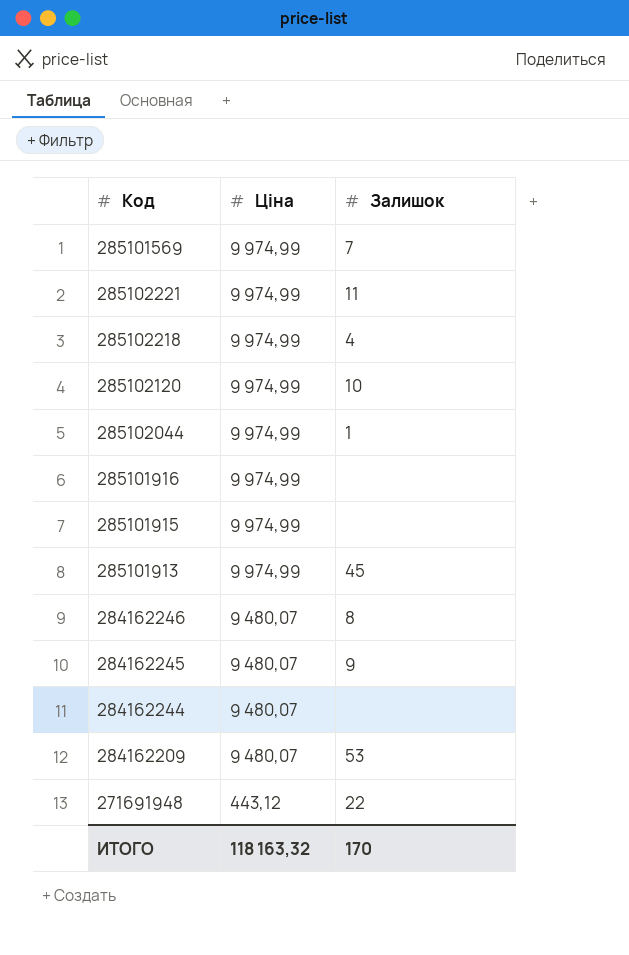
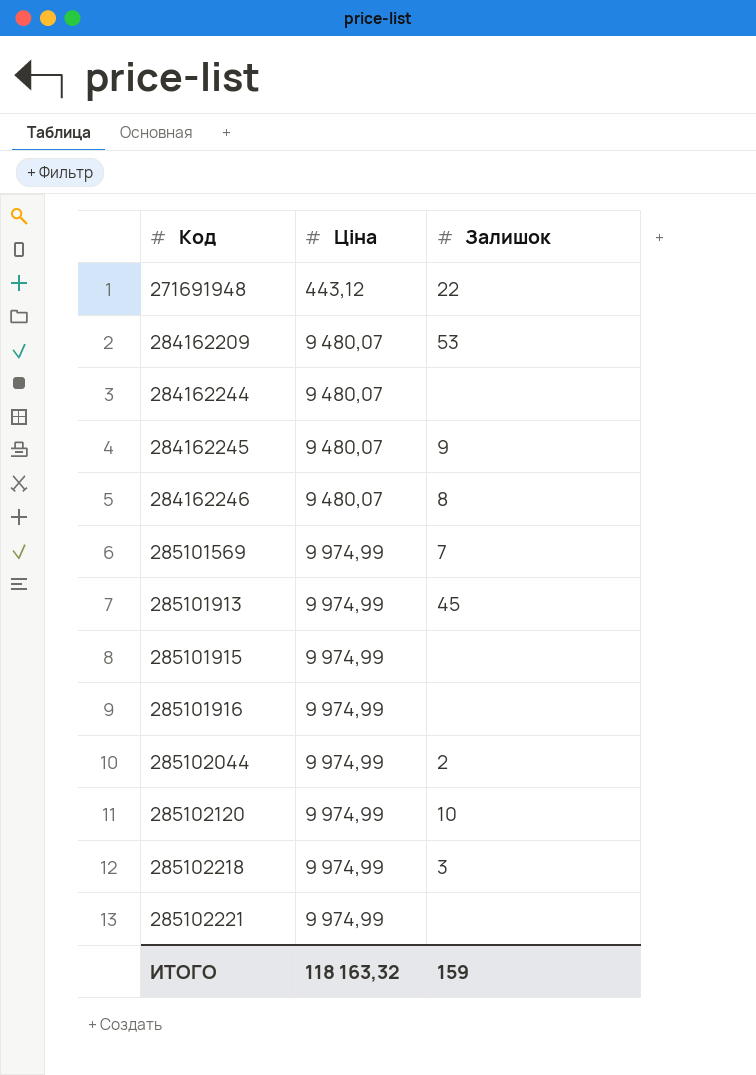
row order: Ціна descending -> Код ascending
285102044 | Залишок: 1 -> 2
285102218 | Залишок: 4 -> 3
285102221 | Залишок: 11 -> none
ИТОГО | Залишок: 170 -> 159

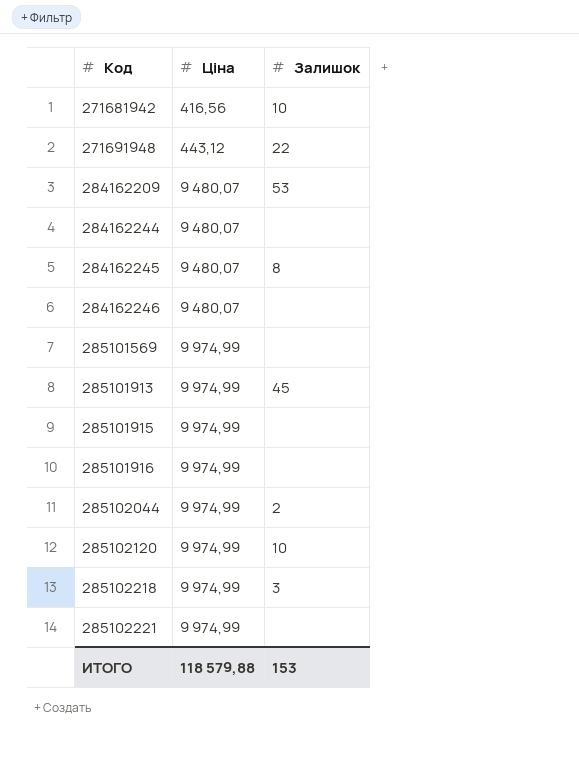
row 271681942: none -> 416,56 | 10
284162245 | Залишок: 9 -> 8
284162246 | Залишок: 8 -> none
285101569 | Залишок: 7 -> none
ИТОГО | Ціна: 118 163,32 -> 118 579,88
ИТОГО | Залишок: 159 -> 153

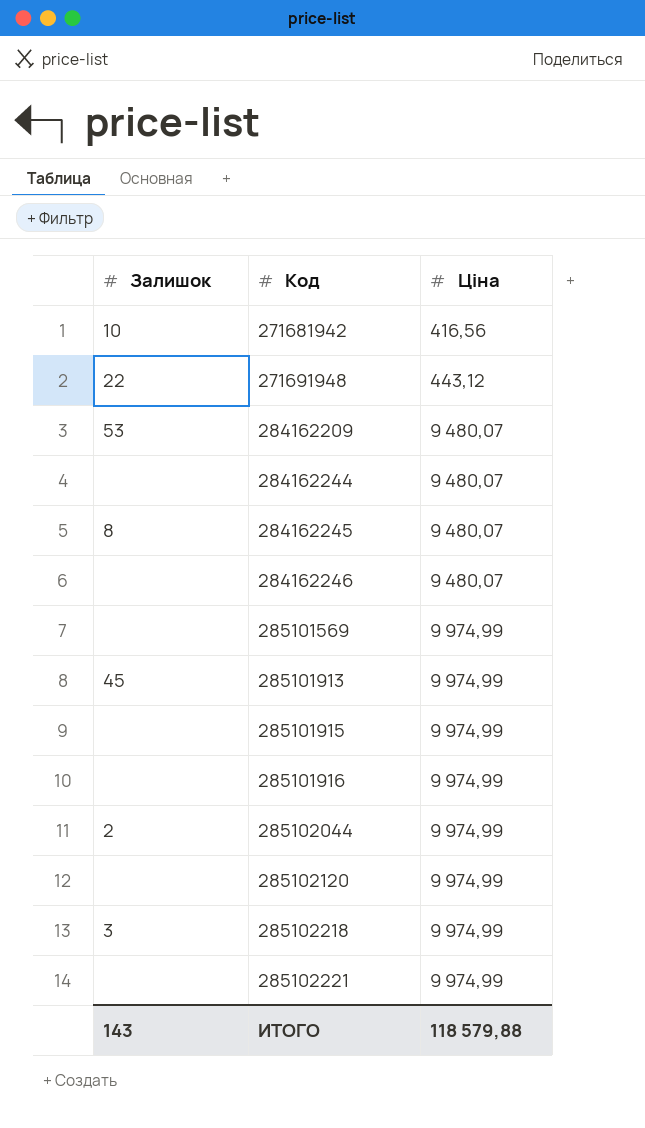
column Залишок | position: 3 -> 1
285102120 | Залишок: 10 -> none
ИТОГО | Залишок: 153 -> 143

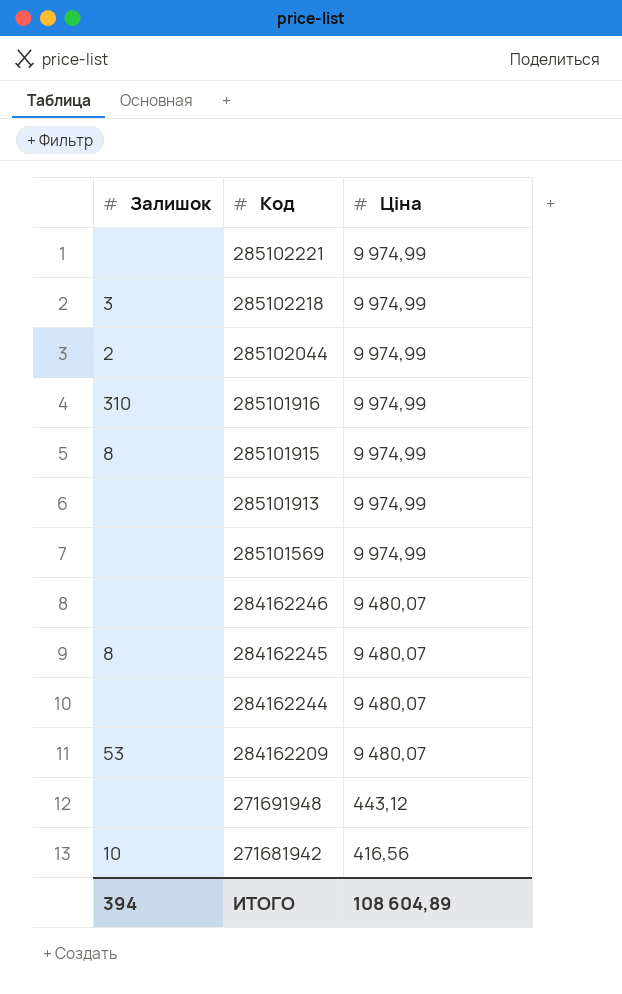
row order: Код ascending -> Код descending
row 285102120: none | 9 974,99 -> none
285101916 | Залишок: none -> 310
285101915 | Залишок: none -> 8
285101913 | Залишок: 45 -> none
271691948 | Залишок: 22 -> none
ИТОГО | Залишок: 143 -> 394
ИТОГО | Ціна: 118 579,88 -> 108 604,89

